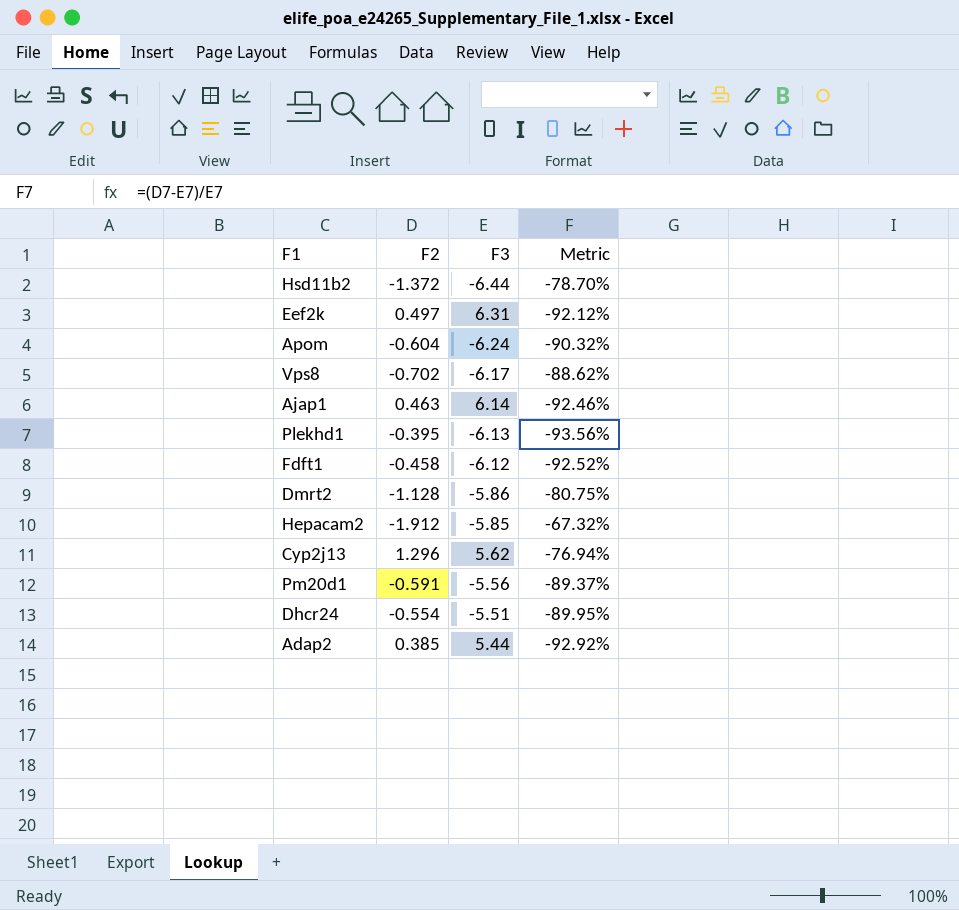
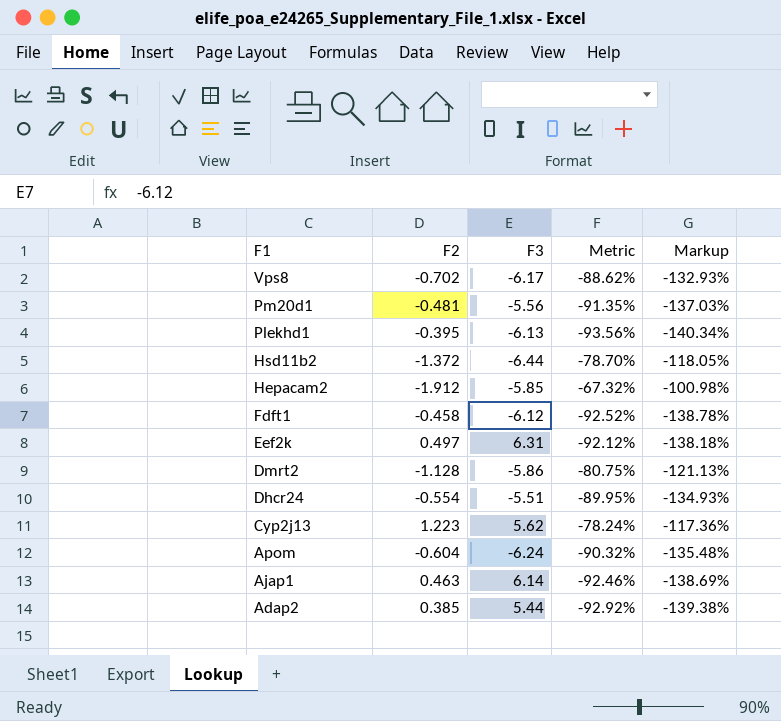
row order: none -> F1 descending
column Markup | formula: none -> [Metric] * 1.5
Pm20d1 | F2: -0.591 -> -0.481
Pm20d1 | Metric: -89.37% -> -91.35%
Cyp2j13 | F2: 1.296 -> 1.223
Cyp2j13 | Metric: -76.94% -> -78.24%

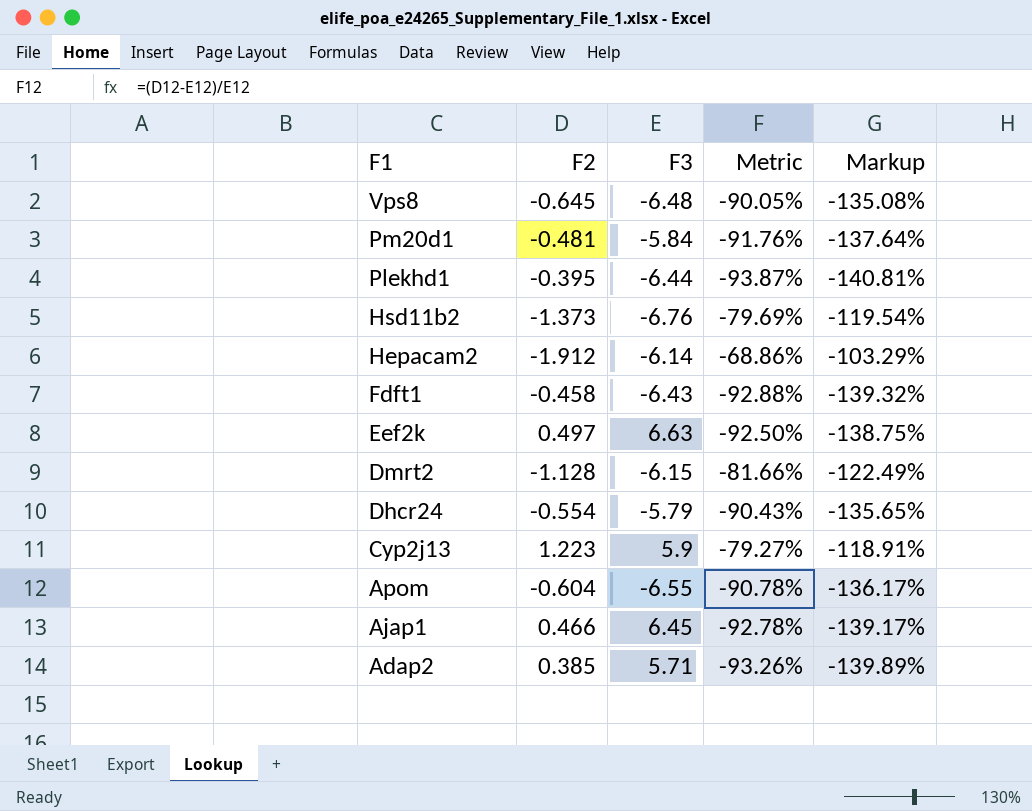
Vps8 | F2: -0.702 -> -0.645
Vps8 | F3: -6.17 -> -6.48
Vps8 | Metric: -88.62% -> -90.05%
Vps8 | Markup: -132.93% -> -135.08%
Pm20d1 | F3: -5.56 -> -5.84
Pm20d1 | Metric: -91.35% -> -91.76%
Pm20d1 | Markup: -137.03% -> -137.64%
Plekhd1 | F3: -6.13 -> -6.44
Plekhd1 | Metric: -93.56% -> -93.87%
Plekhd1 | Markup: -140.34% -> -140.81%
Hsd11b2 | F2: -1.372 -> -1.373
Hsd11b2 | F3: -6.44 -> -6.76
Hsd11b2 | Metric: -78.70% -> -79.69%
Hsd11b2 | Markup: -118.05% -> -119.54%
Hepacam2 | F3: -5.85 -> -6.14
Hepacam2 | Metric: -67.32% -> -68.86%
Hepacam2 | Markup: -100.98% -> -103.29%
Fdft1 | F3: -6.12 -> -6.43
Fdft1 | Metric: -92.52% -> -92.88%
Fdft1 | Markup: -138.78% -> -139.32%
Eef2k | F3: 6.31 -> 6.63
Eef2k | Metric: -92.12% -> -92.50%
Eef2k | Markup: -138.18% -> -138.75%
Dmrt2 | F3: -5.86 -> -6.15
Dmrt2 | Metric: -80.75% -> -81.66%
Dmrt2 | Markup: -121.13% -> -122.49%
Dhcr24 | F3: -5.51 -> -5.79
Dhcr24 | Metric: -89.95% -> -90.43%
Dhcr24 | Markup: -134.93% -> -135.65%
Cyp2j13 | F3: 5.62 -> 5.9
Cyp2j13 | Metric: -78.24% -> -79.27%
Cyp2j13 | Markup: -117.36% -> -118.91%
Apom | F3: -6.24 -> -6.55
Apom | Metric: -90.32% -> -90.78%
Apom | Markup: -135.48% -> -136.17%
Ajap1 | F2: 0.463 -> 0.466
Ajap1 | F3: 6.14 -> 6.45
Ajap1 | Metric: -92.46% -> -92.78%
Ajap1 | Markup: -138.69% -> -139.17%
Adap2 | F3: 5.44 -> 5.71
Adap2 | Metric: -92.92% -> -93.26%
Adap2 | Markup: -139.38% -> -139.89%

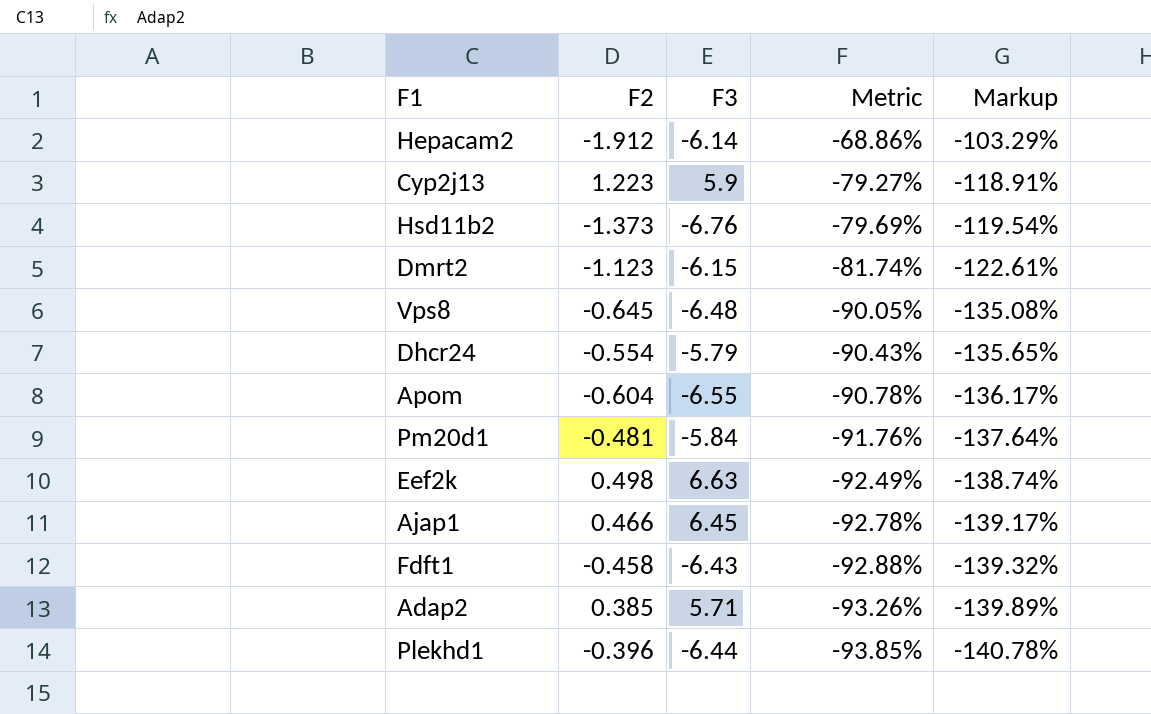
row order: F1 descending -> Metric descending
Dmrt2 | F2: -1.128 -> -1.123
Dmrt2 | Metric: -81.66% -> -81.74%
Dmrt2 | Markup: -122.49% -> -122.61%
Eef2k | F2: 0.497 -> 0.498
Eef2k | Metric: -92.50% -> -92.49%
Eef2k | Markup: -138.75% -> -138.74%
Plekhd1 | F2: -0.395 -> -0.396
Plekhd1 | Metric: -93.87% -> -93.85%
Plekhd1 | Markup: -140.81% -> -140.78%

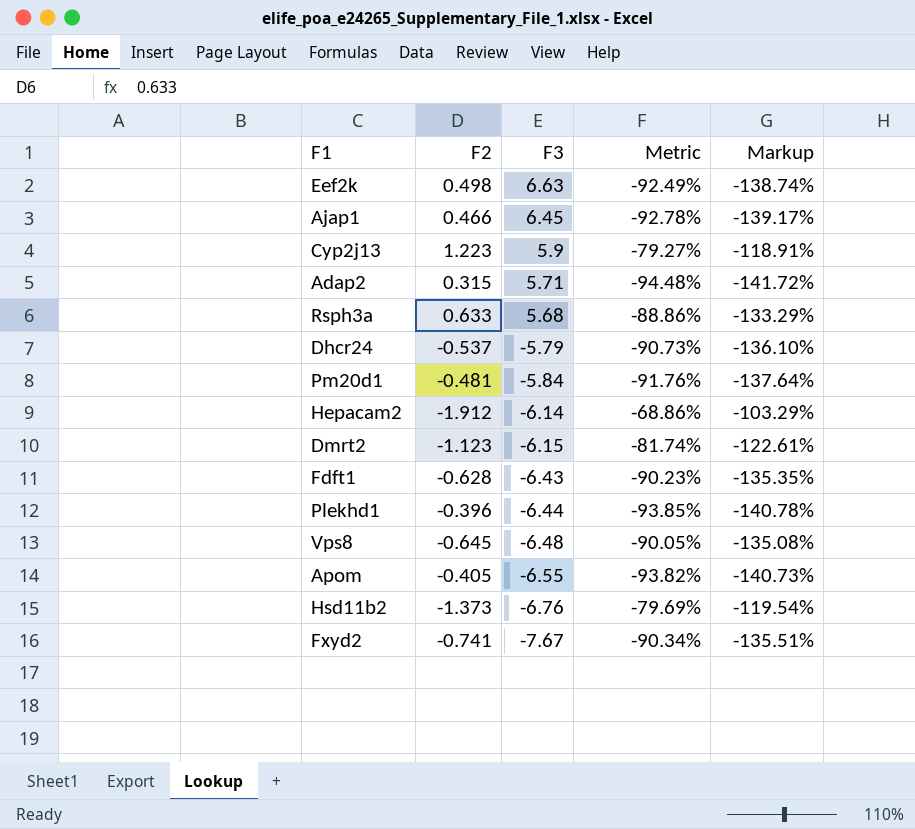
row order: Metric descending -> F3 descending
Adap2 | F2: 0.385 -> 0.315
Adap2 | Metric: -93.26% -> -94.48%
Adap2 | Markup: -139.89% -> -141.72%
row Rsph3a: none -> 0.633 | 5.68 | -88.86% | -133.29%
Dhcr24 | F2: -0.554 -> -0.537
Dhcr24 | Metric: -90.43% -> -90.73%
Dhcr24 | Markup: -135.65% -> -136.10%
Fdft1 | F2: -0.458 -> -0.628
Fdft1 | Metric: -92.88% -> -90.23%
Fdft1 | Markup: -139.32% -> -135.35%
Apom | F2: -0.604 -> -0.405
Apom | Metric: -90.78% -> -93.82%
Apom | Markup: -136.17% -> -140.73%
row Fxyd2: none -> -0.741 | -7.67 | -90.34% | -135.51%

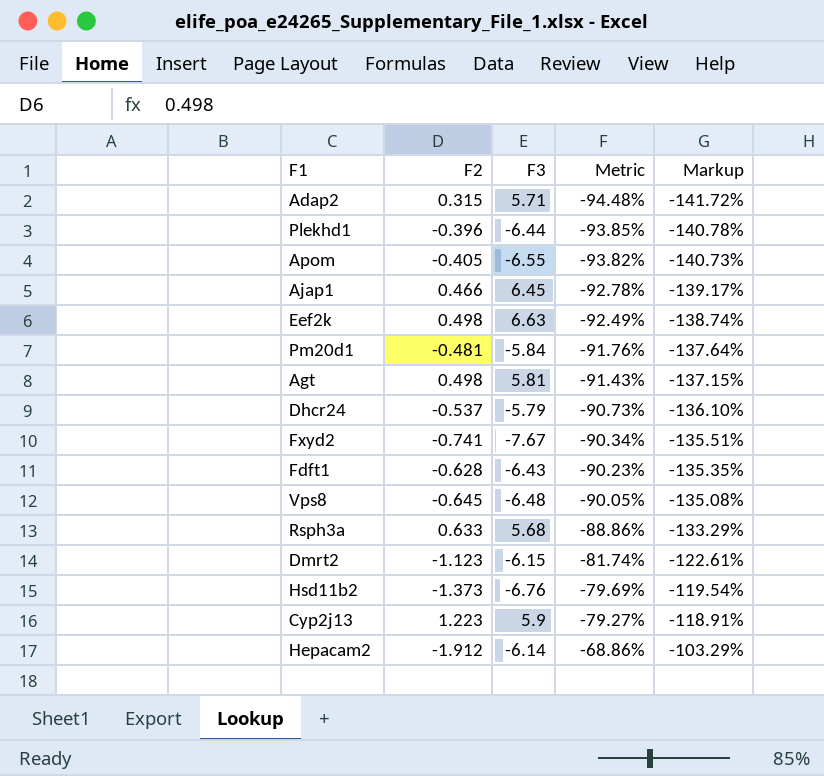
row order: F3 descending -> Metric ascending
row Agt: none -> 0.498 | 5.81 | -91.43% | -137.15%

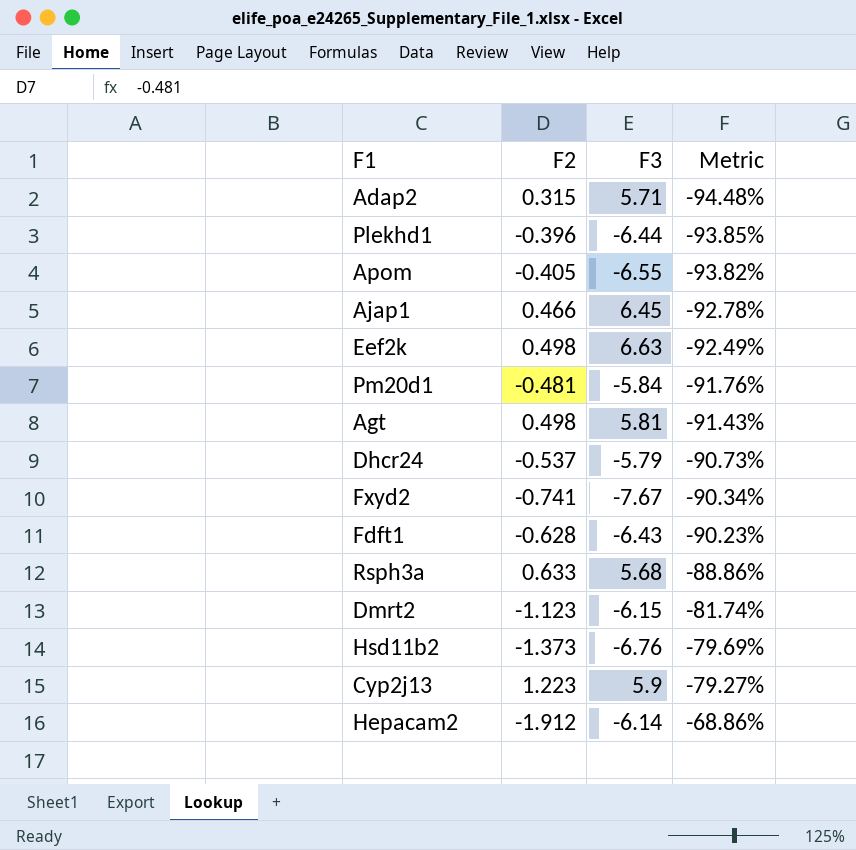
column Markup | formula: [Metric] * 1.5 -> none
row Vps8: -0.645 | -6.48 | -90.05% | -135.08% -> none

